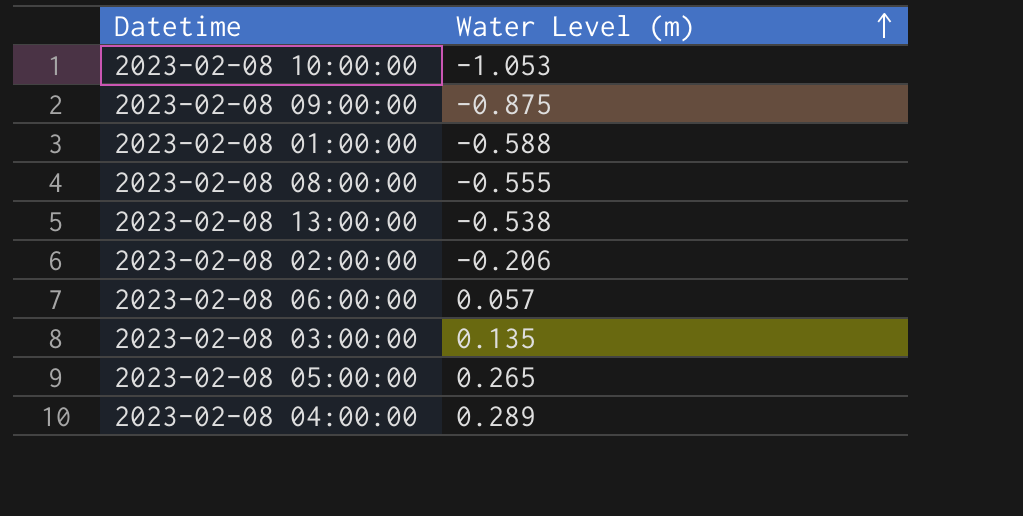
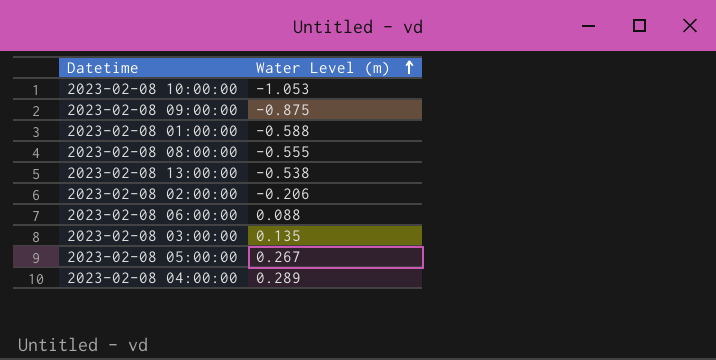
2023-02-08 06:00:00 | Water Level (m): 0.057 -> 0.088
2023-02-08 05:00:00 | Water Level (m): 0.265 -> 0.267

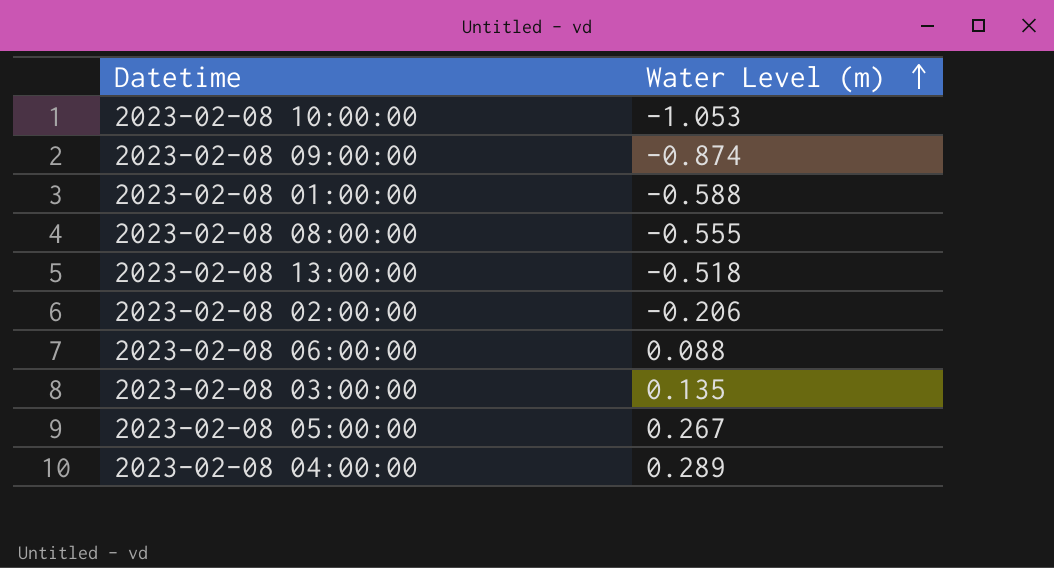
2023-02-08 09:00:00 | Water Level (m): -0.875 -> -0.874
2023-02-08 13:00:00 | Water Level (m): -0.538 -> -0.518

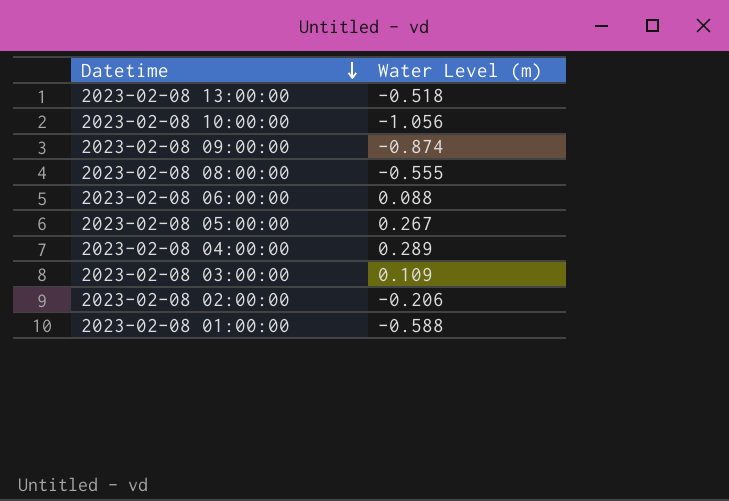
row order: Water Level (m) ascending -> Datetime descending
2023-02-08 10:00:00 | Water Level (m): -1.053 -> -1.056
2023-02-08 03:00:00 | Water Level (m): 0.135 -> 0.109

